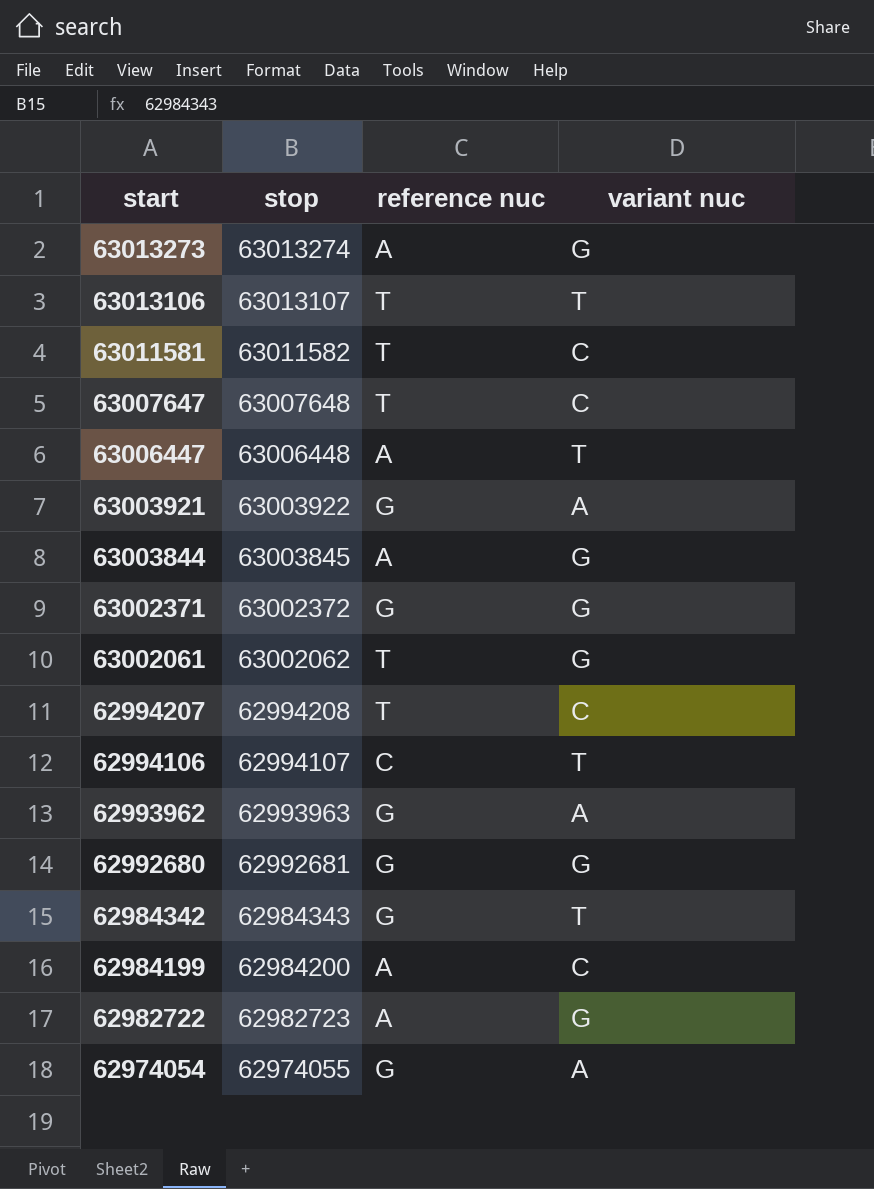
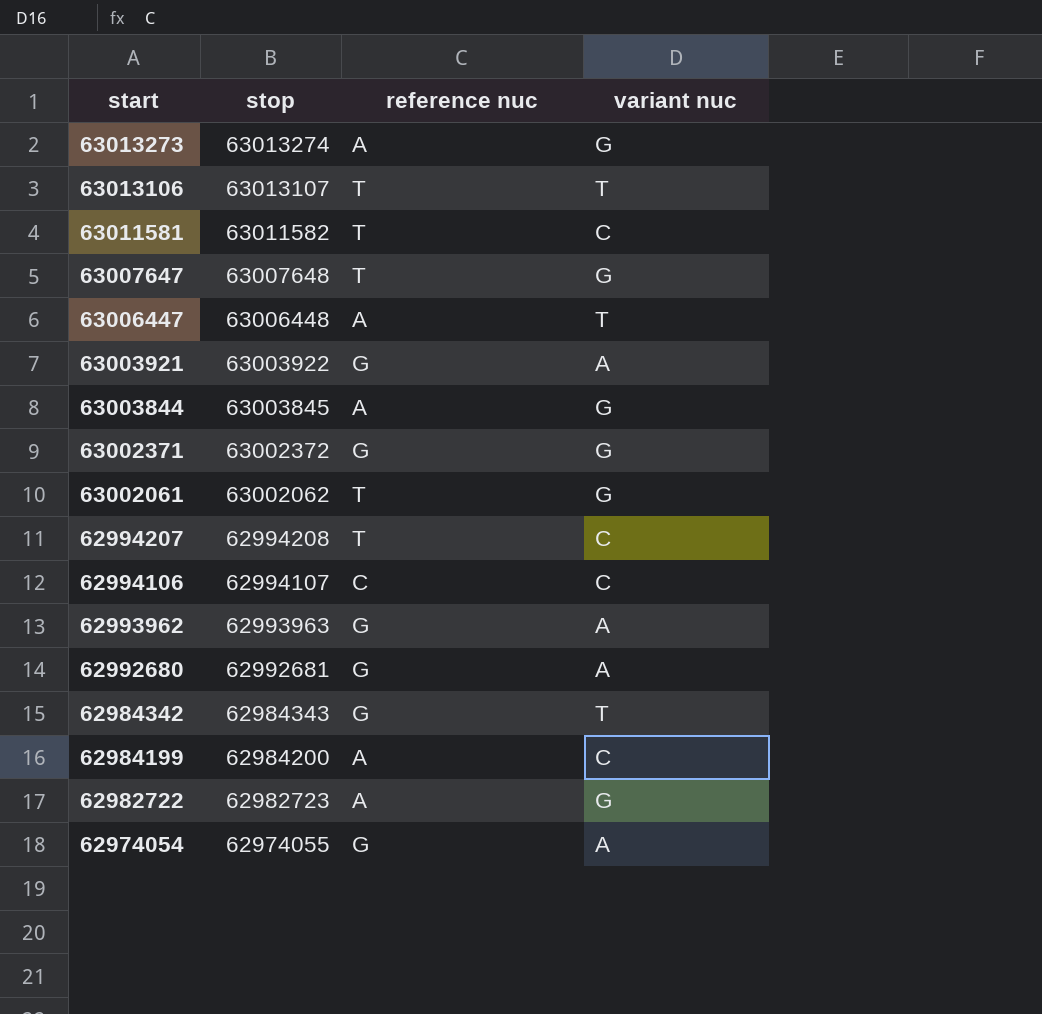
63007647 | variant nuc: C -> G
62994106 | variant nuc: T -> C
62992680 | variant nuc: G -> A

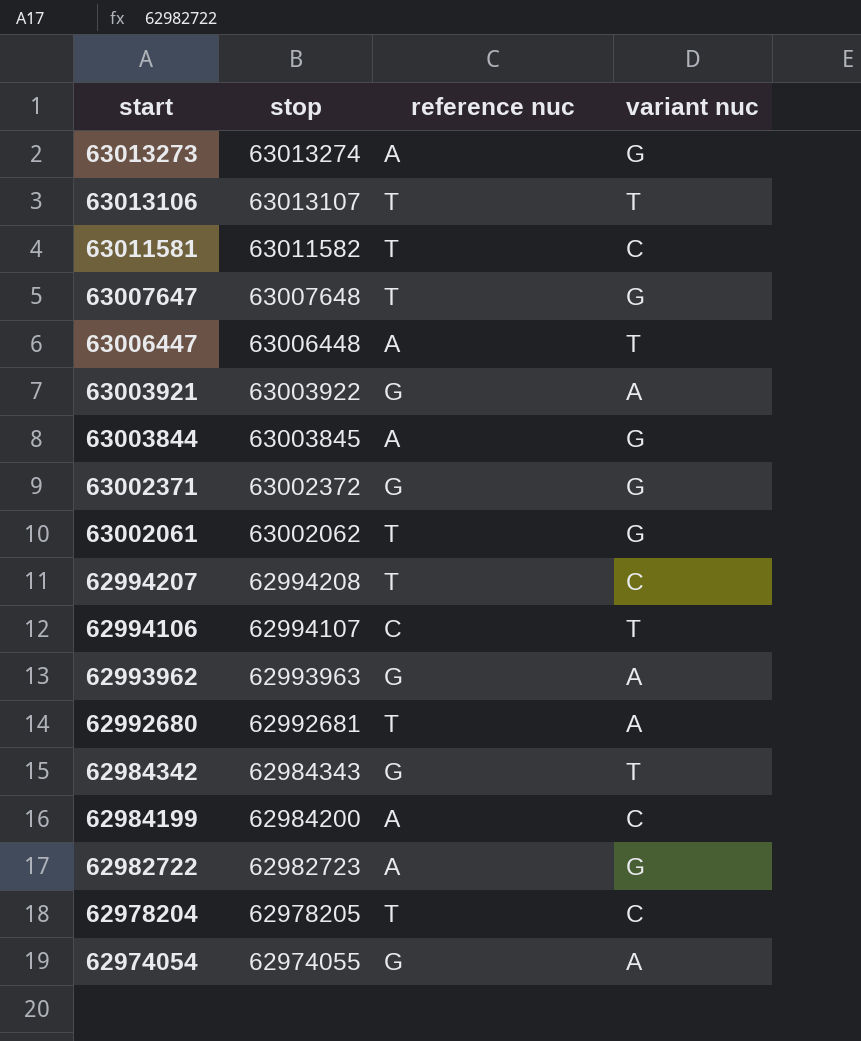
62994106 | variant nuc: C -> T
62992680 | reference nuc: G -> T
row 62978204: none -> 62978205 | T | C

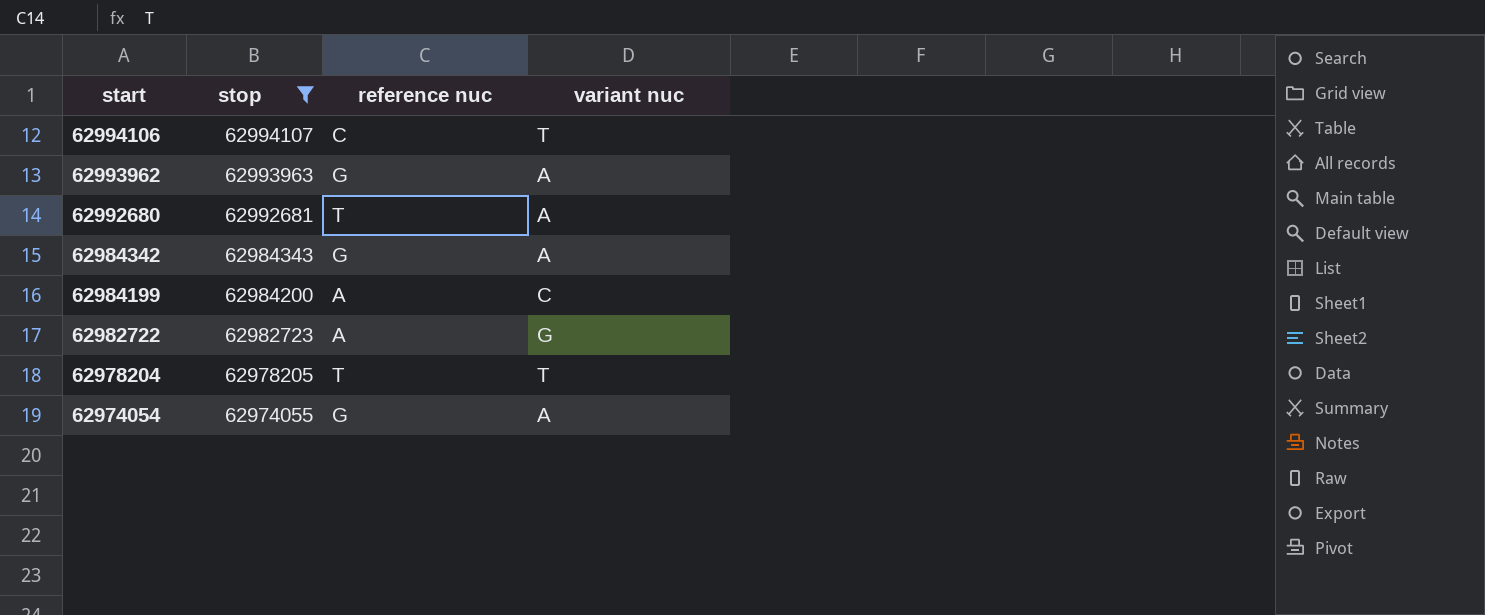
filter: none -> stop <= 62994107
62984342 | variant nuc: T -> A
62978204 | variant nuc: C -> T

